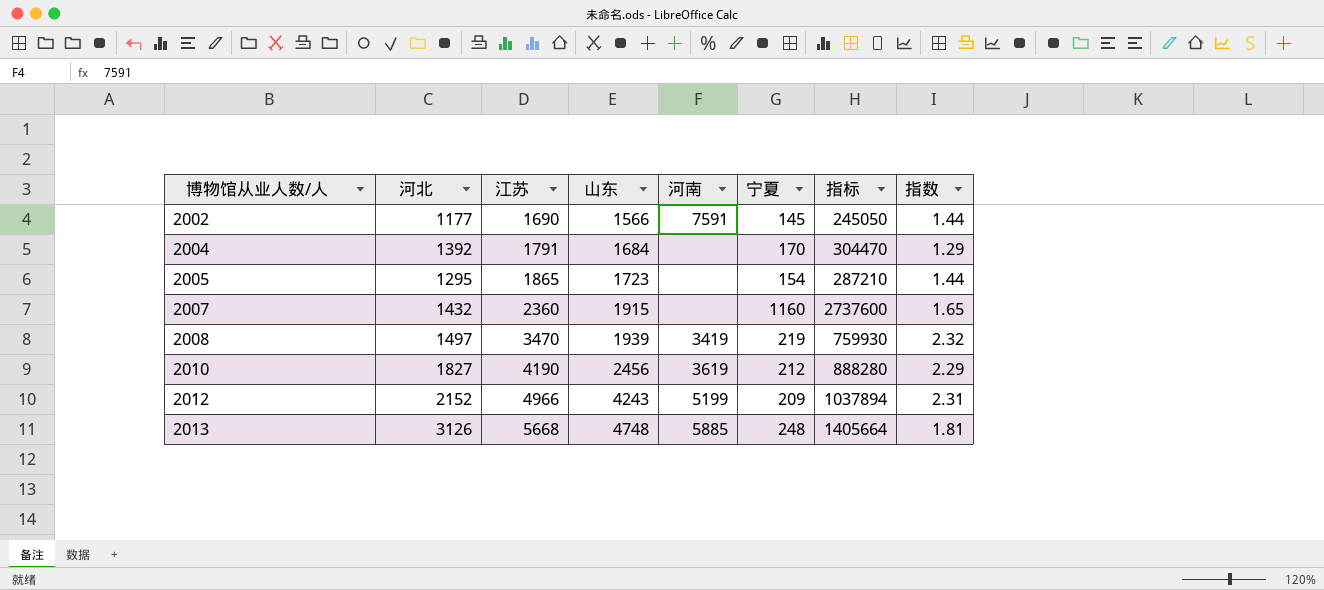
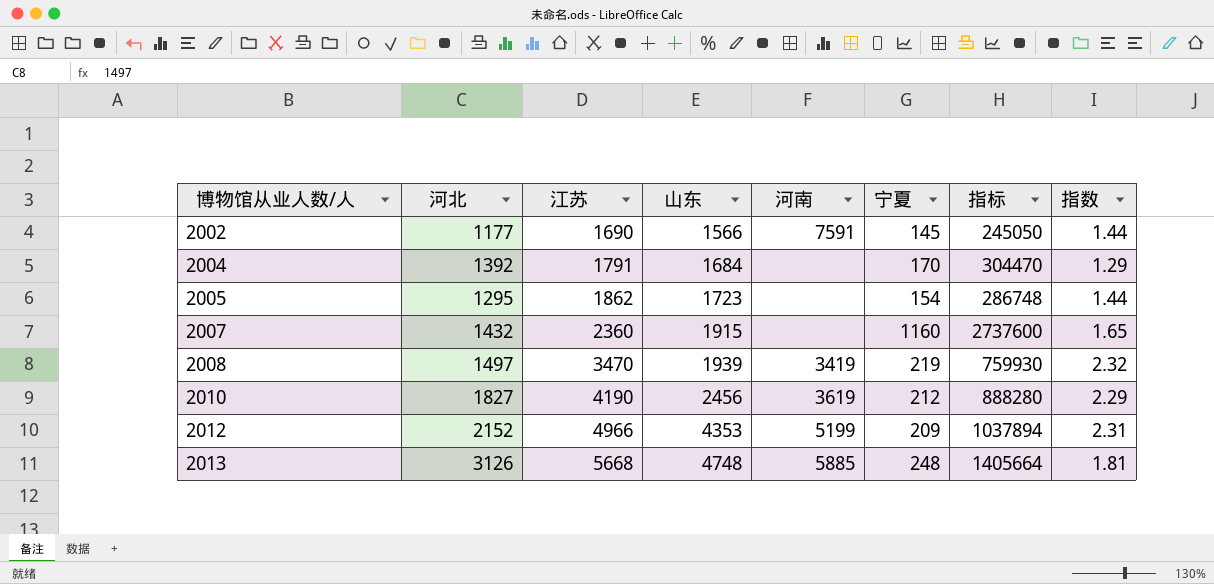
2005 | 江苏: 1865 -> 1862
2005 | 指标: 287210 -> 286748
2012 | 山东: 4243 -> 4353

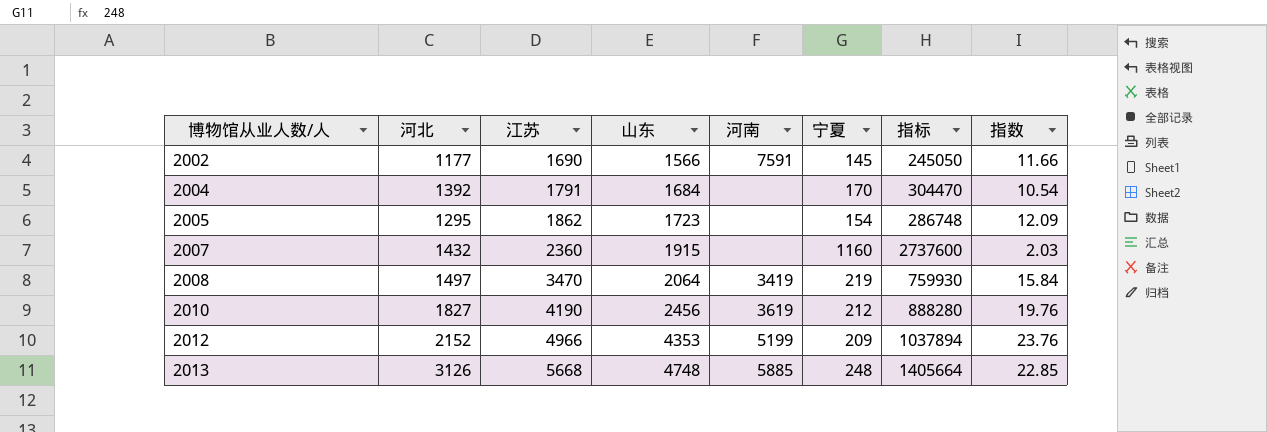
column 指数 | formula: [江苏] / [河北] -> [江苏] / [宁夏]
2008 | 山东: 1939 -> 2064

